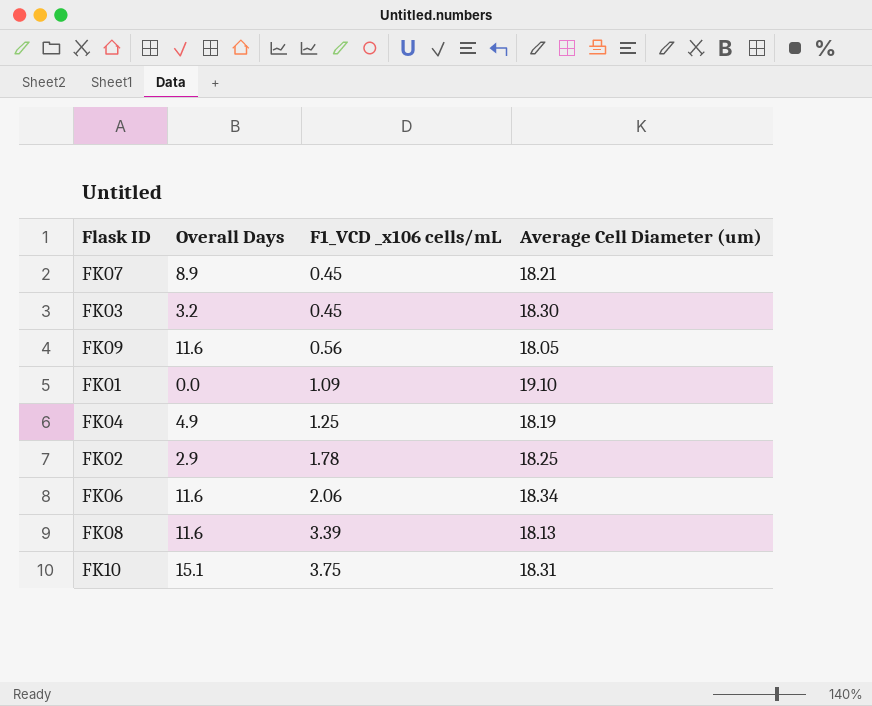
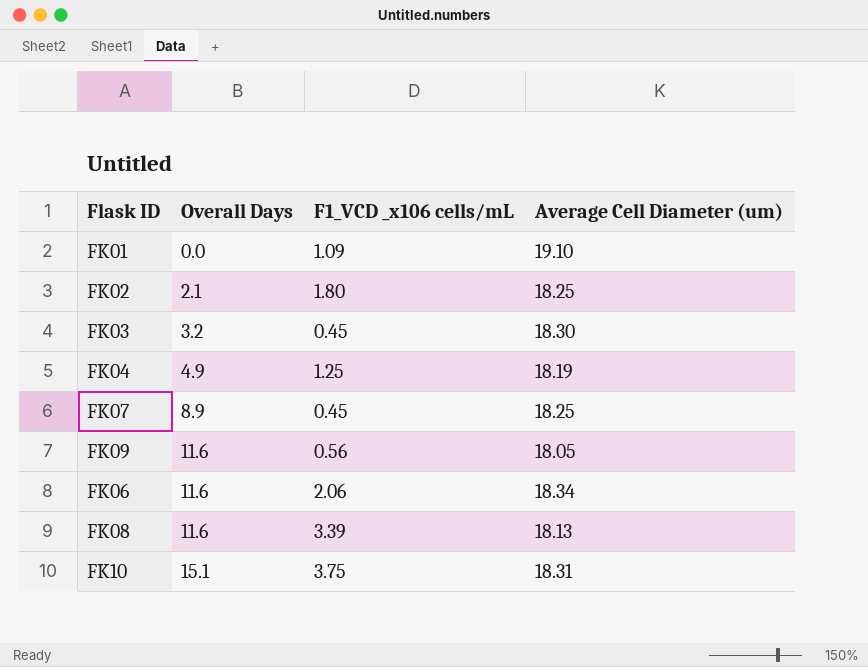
row order: F1_VCD _x106 cells/mL ascending -> Overall Days ascending
FK02 | Overall Days: 2.9 -> 2.1
FK02 | F1_VCD _x106 cells/mL: 1.78 -> 1.80
FK07 | Average Cell Diameter (um): 18.21 -> 18.25

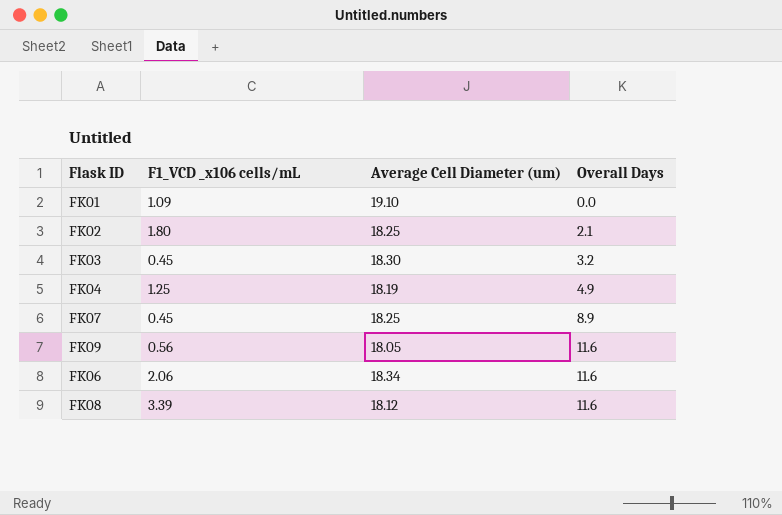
column Overall Days | position: 2 -> 4
row FK10: 15.1 | 3.75 | 18.31 -> none
FK08 | Average Cell Diameter (um): 18.13 -> 18.12

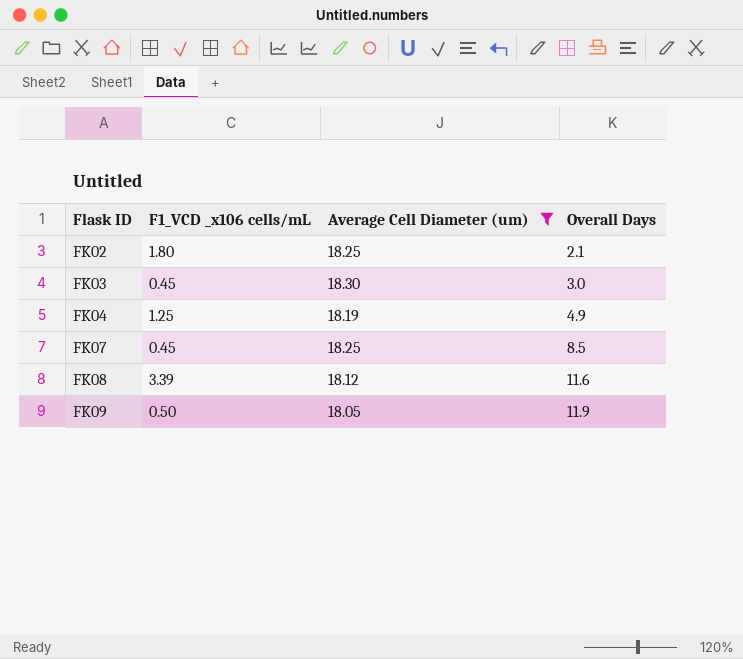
filter: none -> Average Cell Diameter (um) <= 18.30
row order: Overall Days ascending -> Flask ID ascending
FK03 | Overall Days: 3.2 -> 3.0
FK07 | Overall Days: 8.9 -> 8.5
FK09 | F1_VCD _x106 cells/mL: 0.56 -> 0.50
FK09 | Overall Days: 11.6 -> 11.9

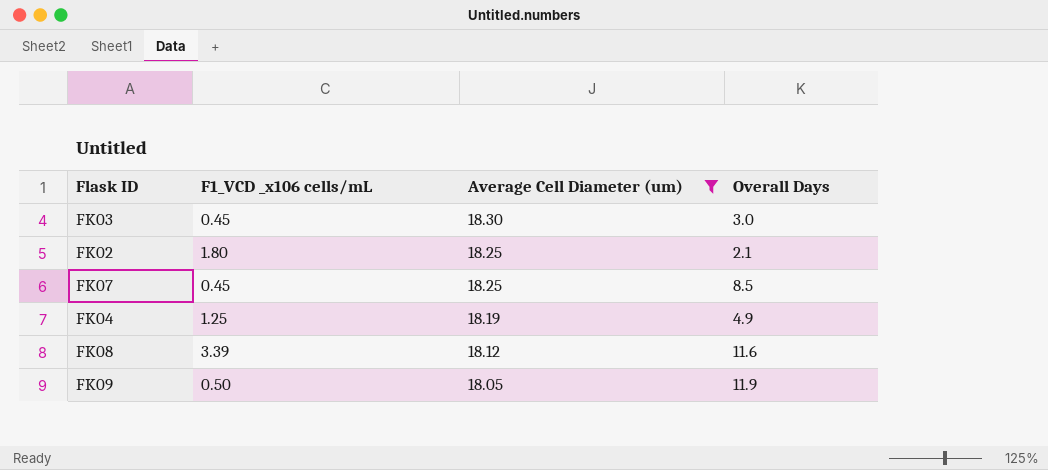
row order: Flask ID ascending -> Average Cell Diameter (um) descending

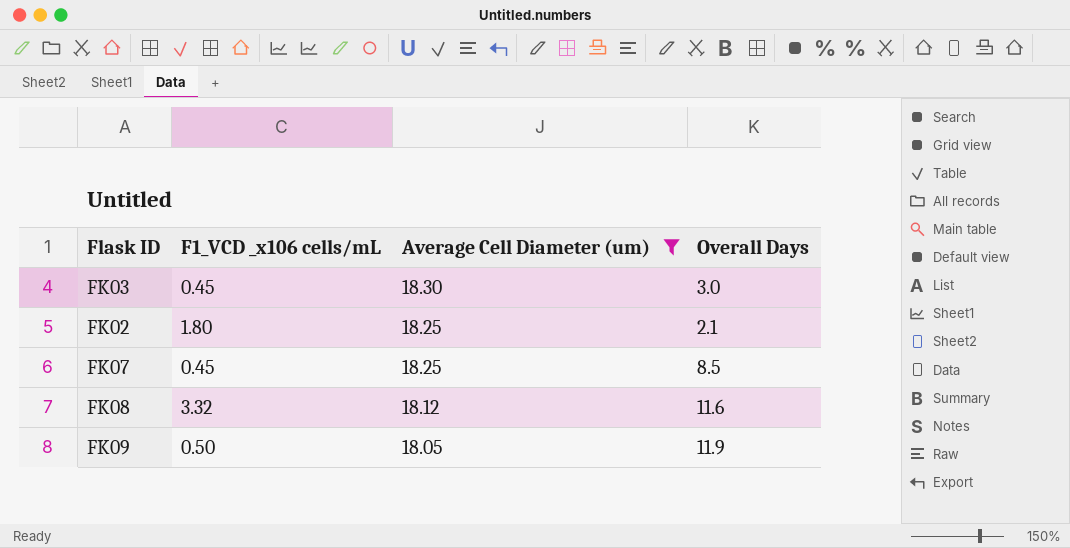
row FK04: 1.25 | 18.19 | 4.9 -> none
FK08 | F1_VCD _x106 cells/mL: 3.39 -> 3.32

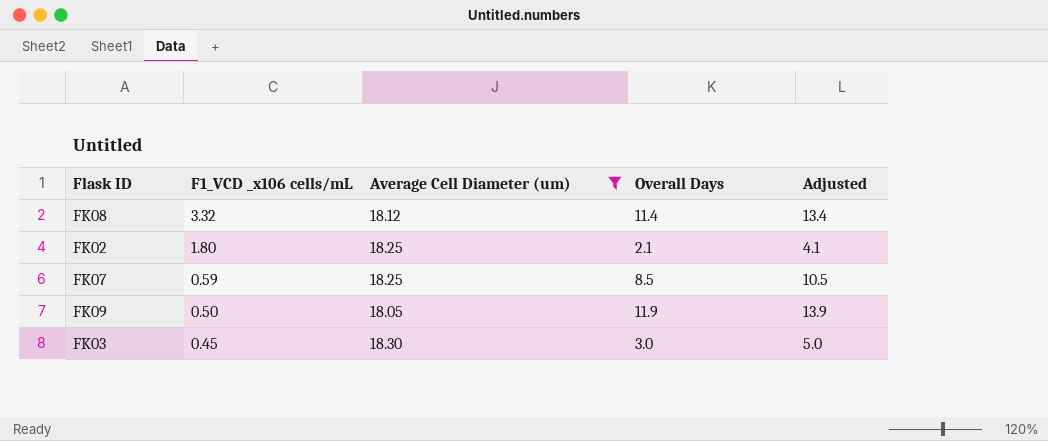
row order: Average Cell Diameter (um) descending -> F1_VCD _x106 cells/mL descending
column Adjusted | formula: none -> [Overall Days] + 2
FK08 | Overall Days: 11.6 -> 11.4
FK07 | F1_VCD _x106 cells/mL: 0.45 -> 0.59

